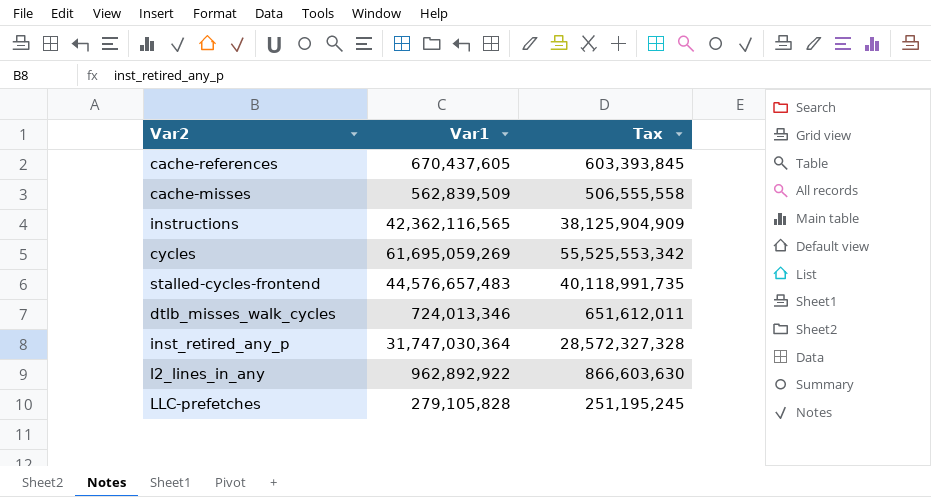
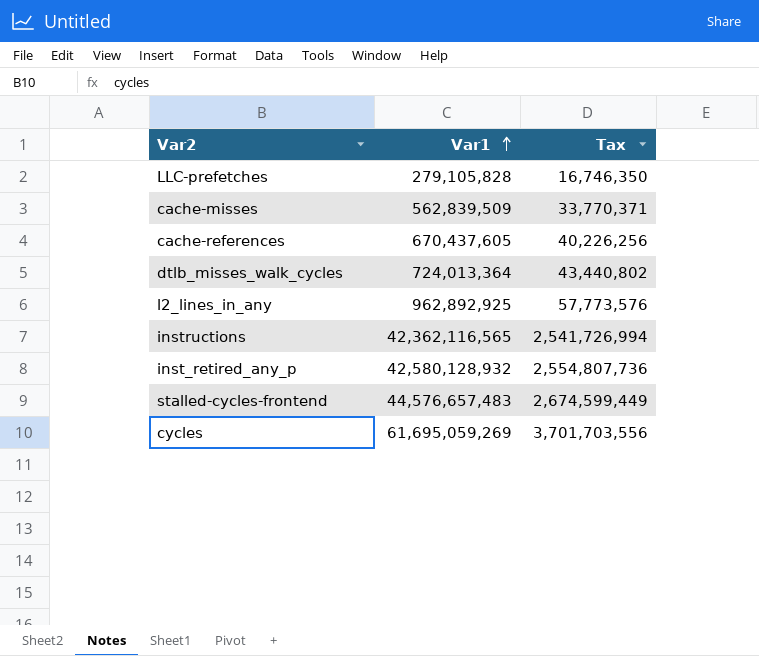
row order: none -> Var1 ascending
column Tax | formula: [Var1] * 0.9 -> [Var1] * 0.06
dtlb_misses_walk_cycles | Var1: 724,013,346 -> 724,013,364
l2_lines_in_any | Var1: 962,892,922 -> 962,892,925
inst_retired_any_p | Var1: 31,747,030,364 -> 42,580,128,932

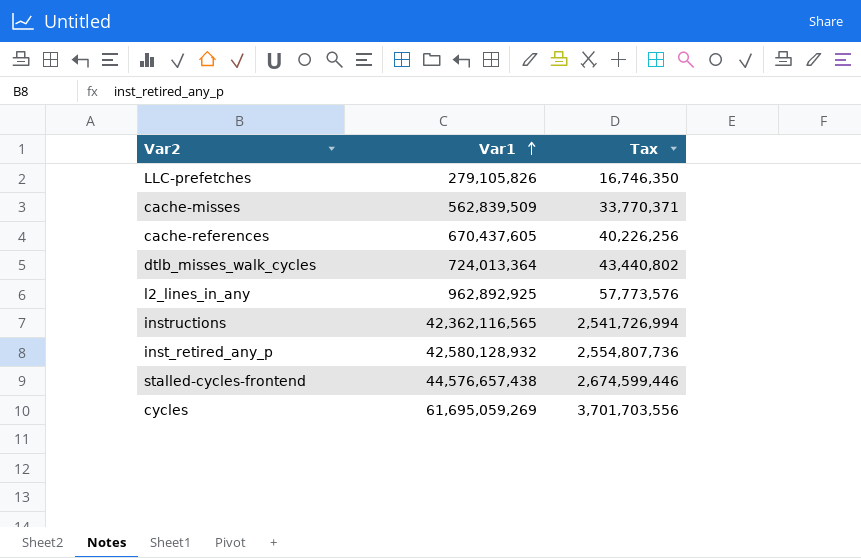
LLC-prefetches | Var1: 279,105,828 -> 279,105,826
stalled-cycles-frontend | Var1: 44,576,657,483 -> 44,576,657,438
stalled-cycles-frontend | Tax: 2,674,599,449 -> 2,674,599,446

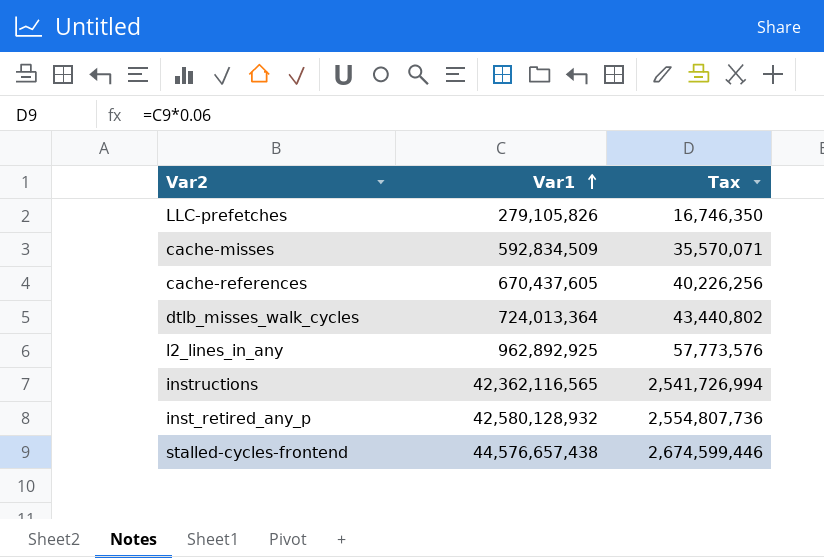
row cycles: 61,695,059,269 | 3,701,703,556 -> none
cache-misses | Var1: 562,839,509 -> 592,834,509
cache-misses | Tax: 33,770,371 -> 35,570,071

